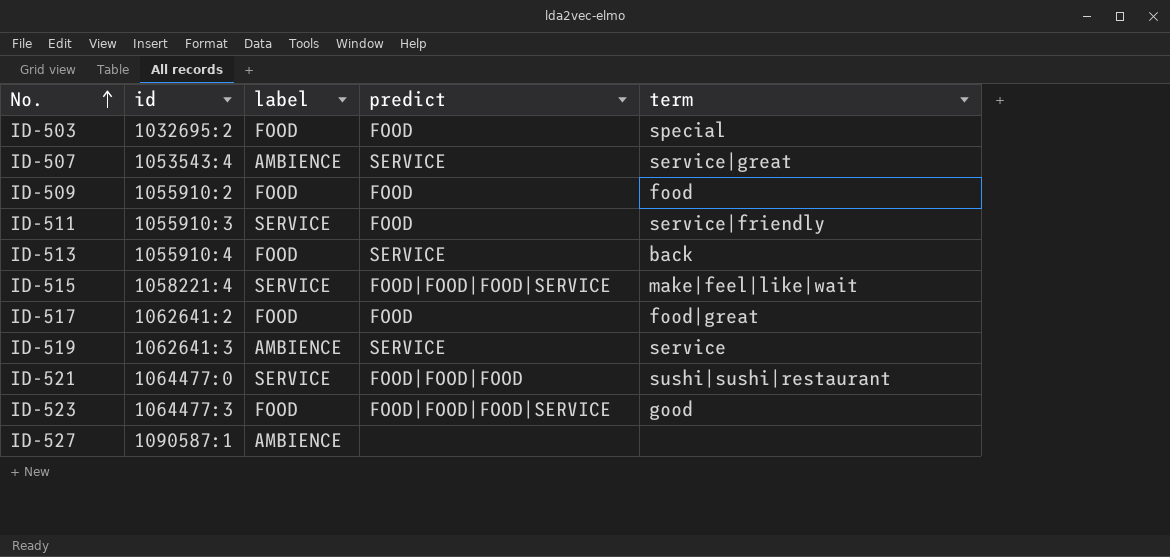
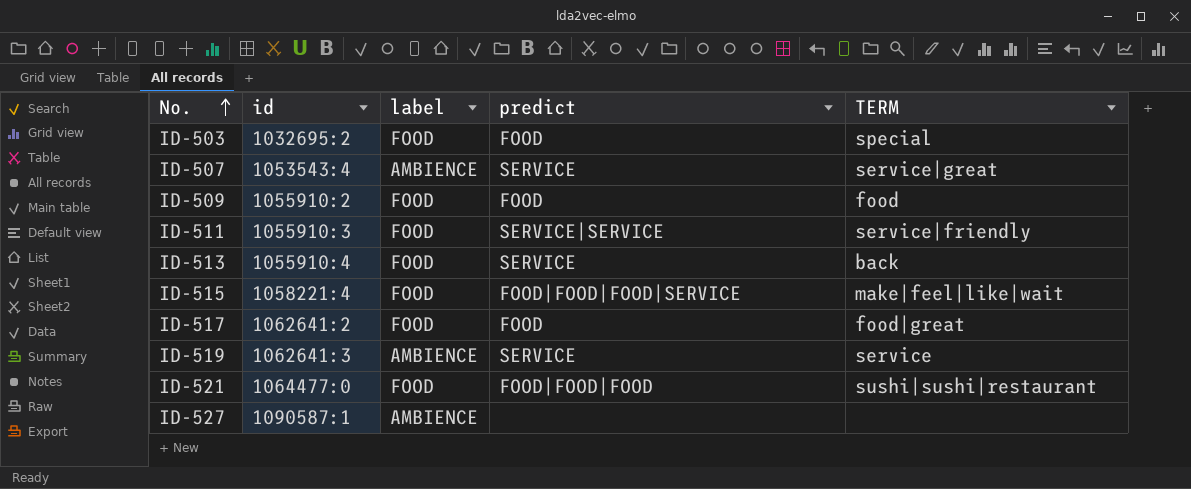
column name: term -> TERM
row ID-523: 1064477:3 | FOOD | FOOD|FOOD|FOOD|SERVICE | good -> none
ID-511 | label: SERVICE -> FOOD
ID-511 | predict: FOOD -> SERVICE|SERVICE
ID-515 | label: SERVICE -> FOOD
ID-521 | label: SERVICE -> FOOD

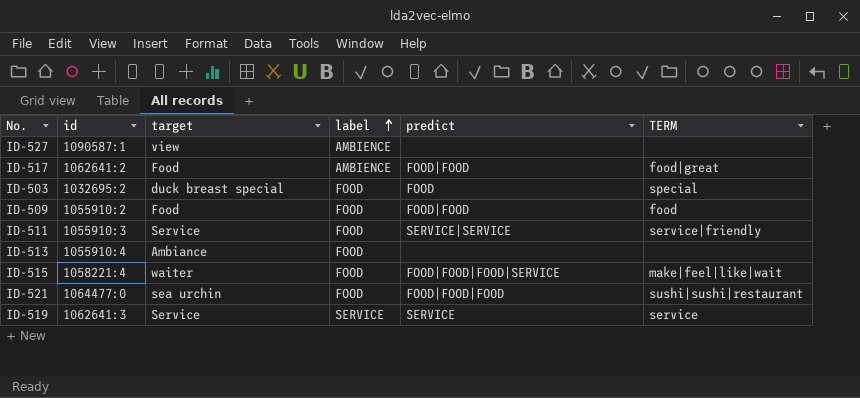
row order: No. ascending -> label ascending
column target | position: none -> 3
row ID-507: 1053543:4 | AMBIENCE | SERVICE | service|great -> none
ID-517 | label: FOOD -> AMBIENCE
ID-517 | predict: FOOD -> FOOD|FOOD
ID-509 | predict: FOOD -> FOOD|FOOD
ID-513 | predict: SERVICE -> none
ID-513 | TERM: back -> none
ID-519 | label: AMBIENCE -> SERVICE

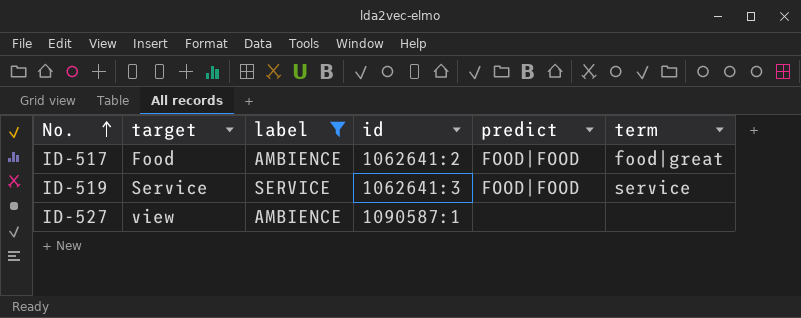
filter: none -> label != FOOD
row order: label ascending -> No. ascending
column id | position: 2 -> 4
column name: TERM -> term
ID-519 | predict: SERVICE -> FOOD|FOOD

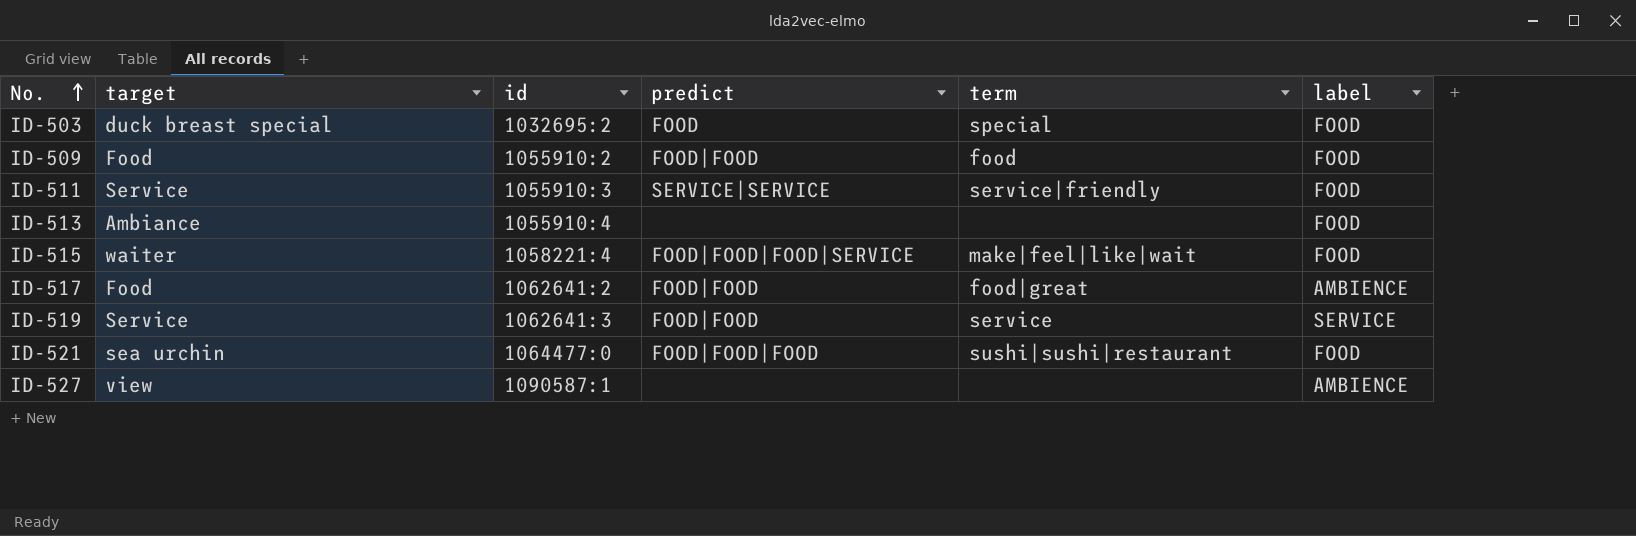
filter: label != FOOD -> none
column label | position: 3 -> 6

